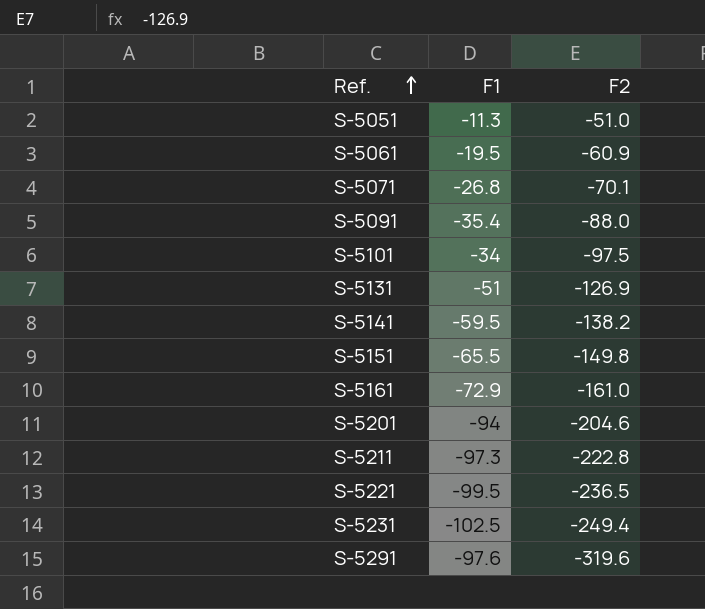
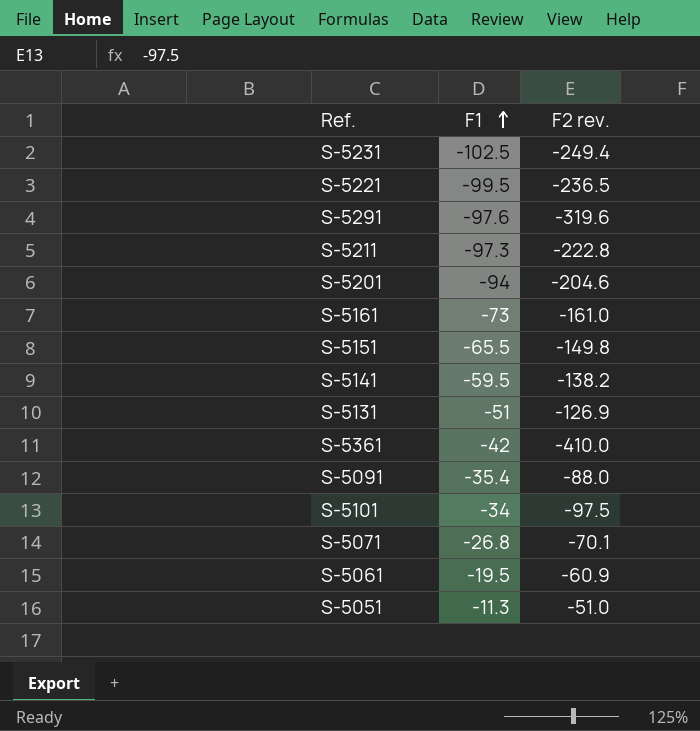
row order: Ref. ascending -> F1 ascending
column name: F2 -> F2 rev.
S-5161 | F1: -72.9 -> -73
row S-5361: none -> -42 | -410.0

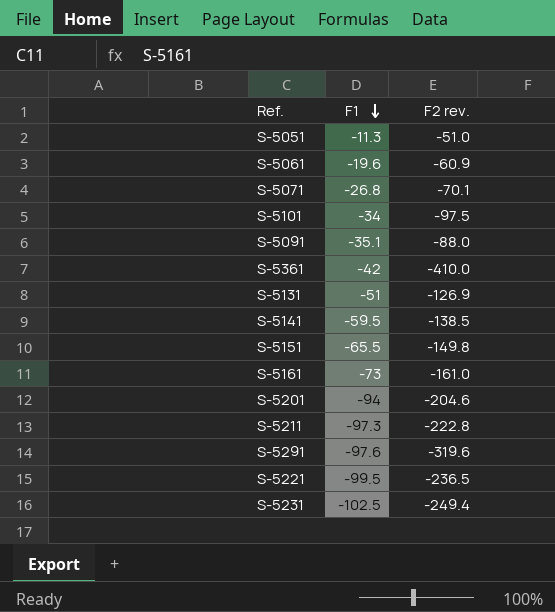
row order: F1 ascending -> F1 descending
S-5061 | F1: -19.5 -> -19.6
S-5091 | F1: -35.4 -> -35.1
S-5141 | F2 rev.: -138.2 -> -138.5

